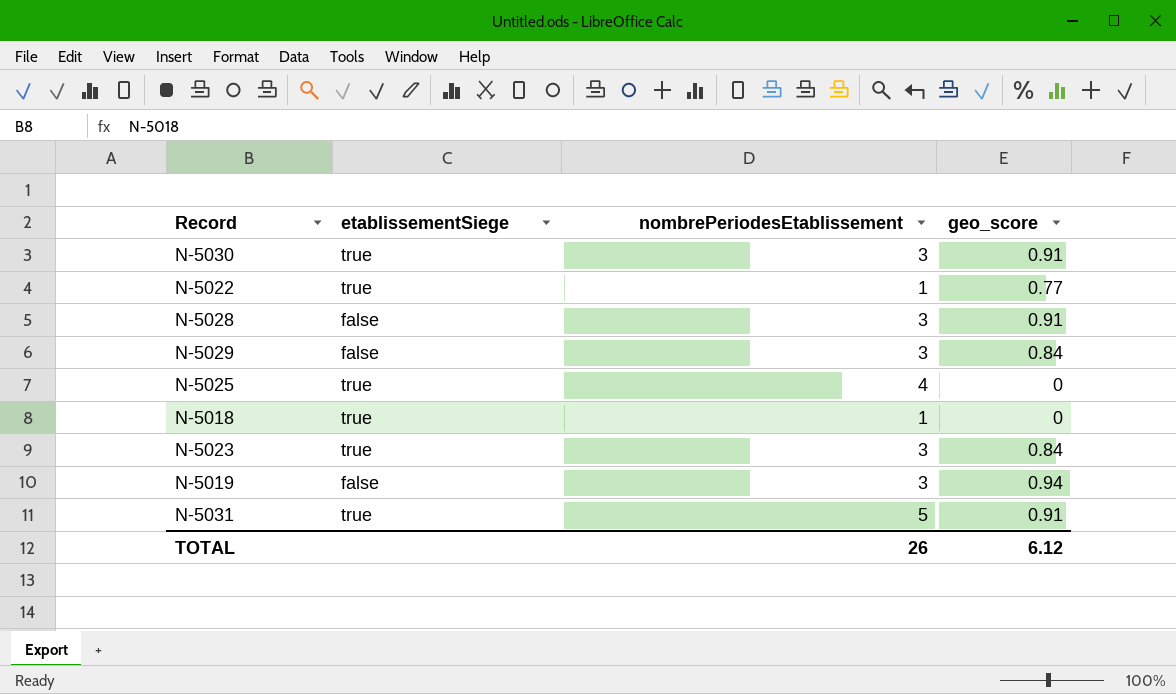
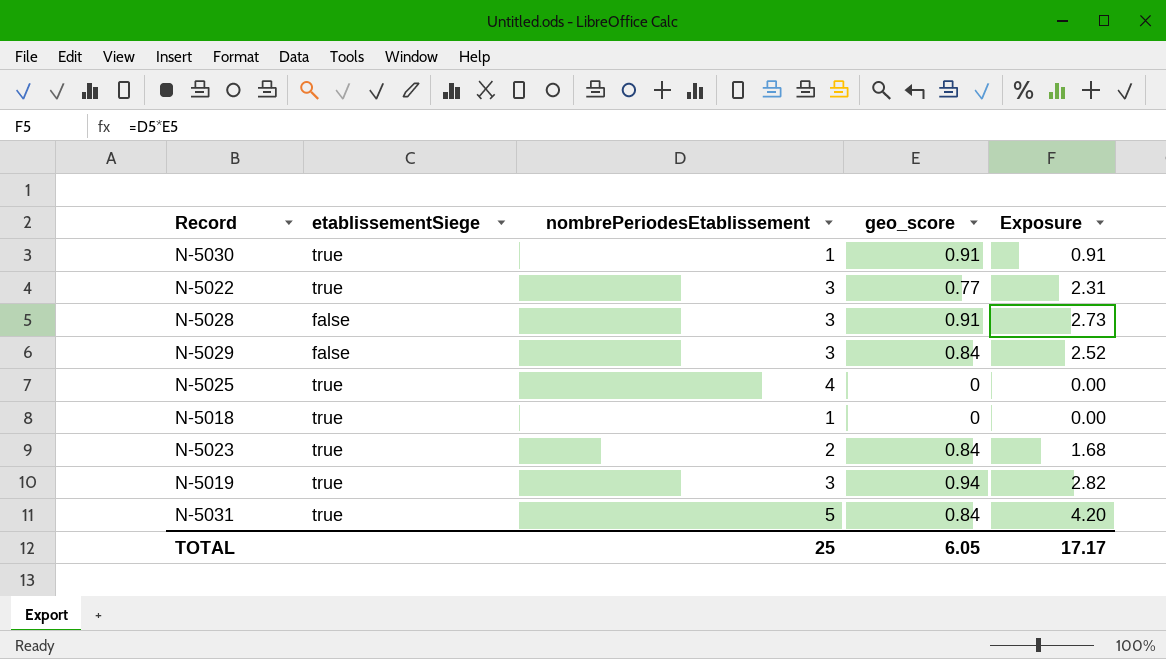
column Exposure | formula: none -> [nombrePeriodesEtablissement] * [geo_score]
N-5030 | nombrePeriodesEtablissement: 3 -> 1
N-5022 | nombrePeriodesEtablissement: 1 -> 3
N-5023 | nombrePeriodesEtablissement: 3 -> 2
N-5019 | etablissementSiege: false -> true
N-5031 | geo_score: 0.91 -> 0.84
TOTAL | nombrePeriodesEtablissement: 26 -> 25
TOTAL | geo_score: 6.12 -> 6.05

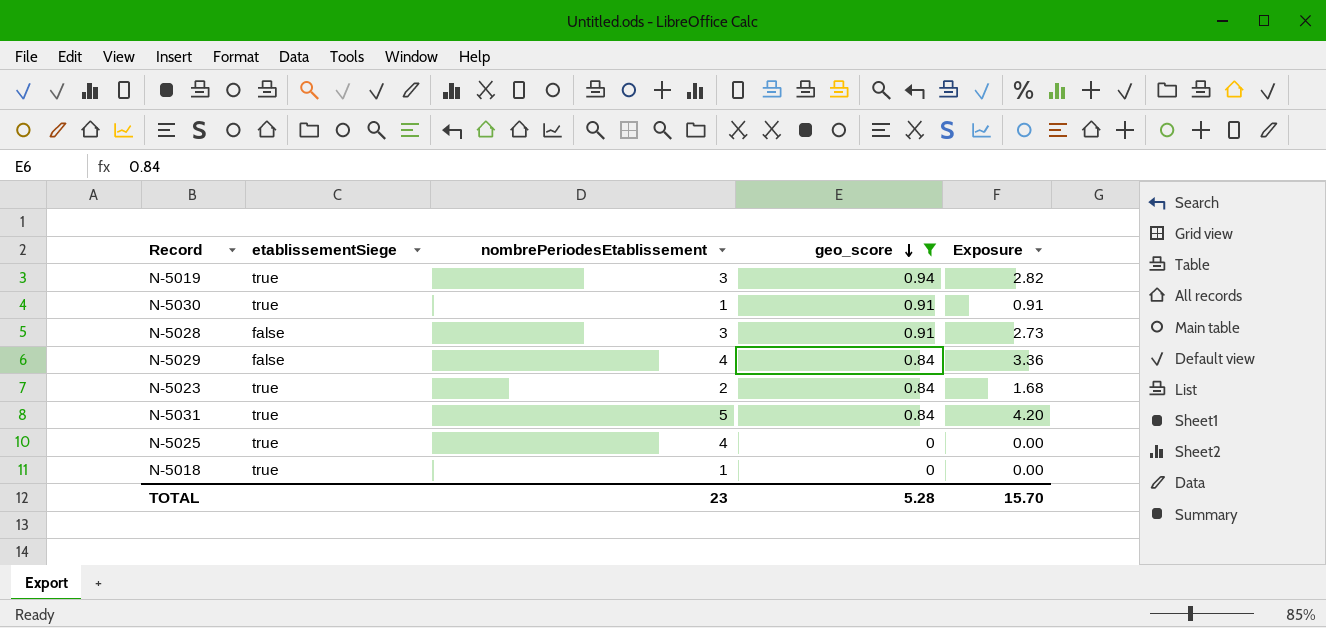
filter: none -> geo_score != 0.77
row order: none -> geo_score descending
N-5029 | nombrePeriodesEtablissement: 3 -> 4
N-5029 | Exposure: 2.52 -> 3.36
TOTAL | nombrePeriodesEtablissement: 25 -> 23
TOTAL | geo_score: 6.05 -> 5.28
TOTAL | Exposure: 17.17 -> 15.70

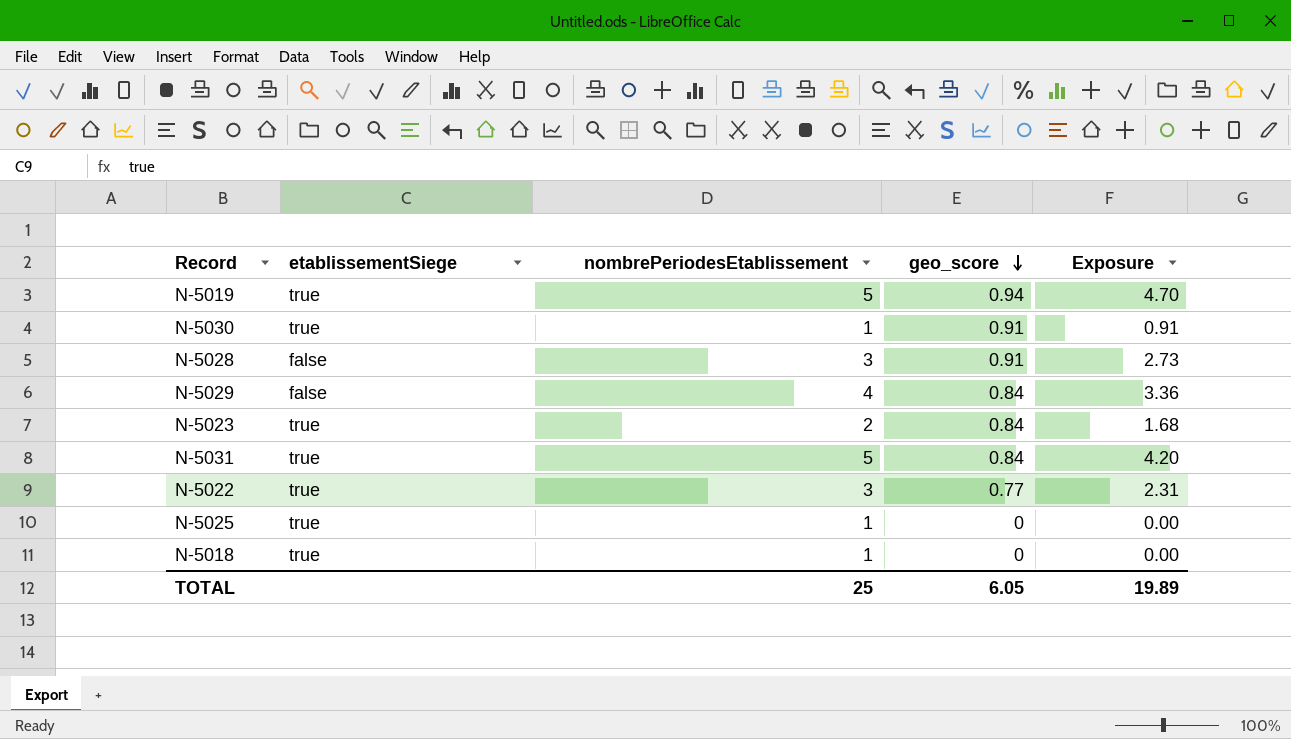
filter: geo_score != 0.77 -> none
N-5019 | nombrePeriodesEtablissement: 3 -> 5
N-5019 | Exposure: 2.82 -> 4.70
N-5025 | nombrePeriodesEtablissement: 4 -> 1
TOTAL | nombrePeriodesEtablissement: 23 -> 25
TOTAL | geo_score: 5.28 -> 6.05
TOTAL | Exposure: 15.70 -> 19.89

